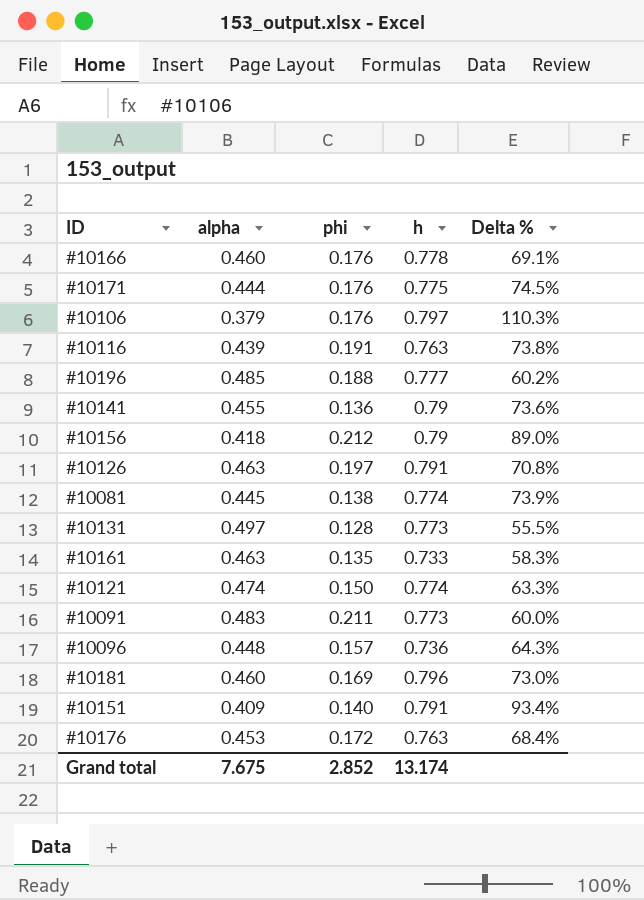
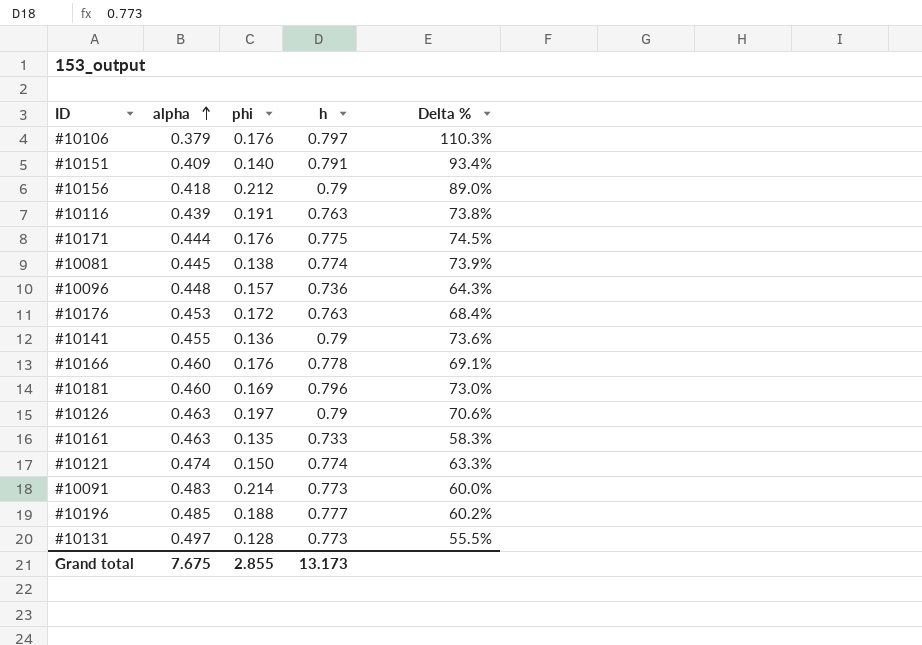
row order: none -> alpha ascending
#10126 | h: 0.791 -> 0.79
#10126 | Delta %: 70.8% -> 70.6%
#10091 | phi: 0.211 -> 0.214
Grand total | phi: 2.852 -> 2.855
Grand total | h: 13.174 -> 13.173

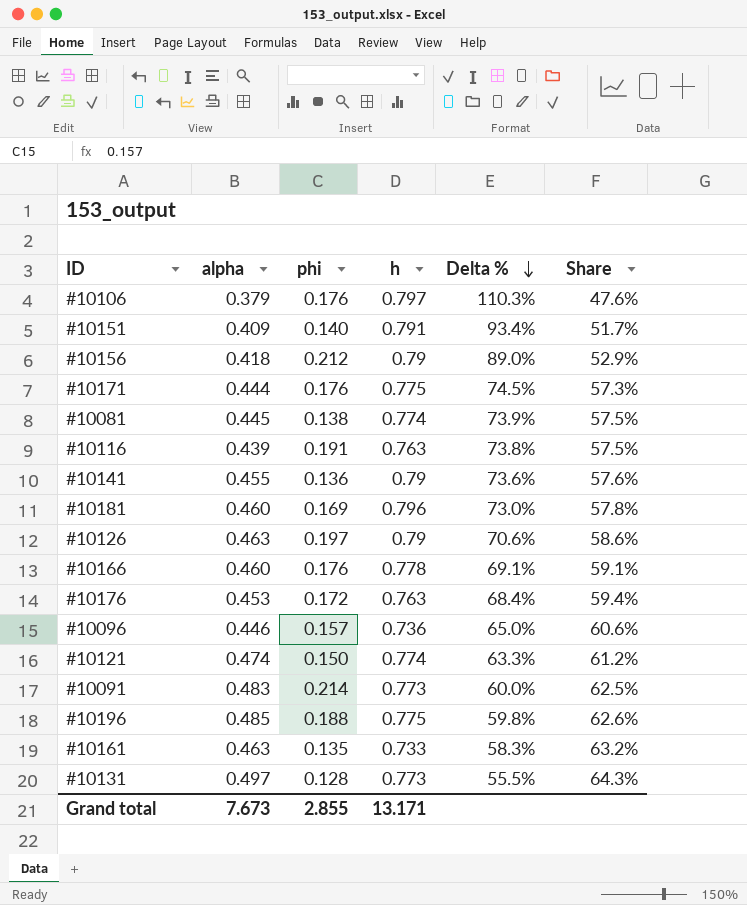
row order: alpha ascending -> Delta % descending
column Share | formula: none -> [alpha] / [h]
#10096 | alpha: 0.448 -> 0.446
#10096 | Delta %: 64.3% -> 65.0%
#10196 | h: 0.777 -> 0.775
#10196 | Delta %: 60.2% -> 59.8%
Grand total | alpha: 7.675 -> 7.673
Grand total | h: 13.173 -> 13.171

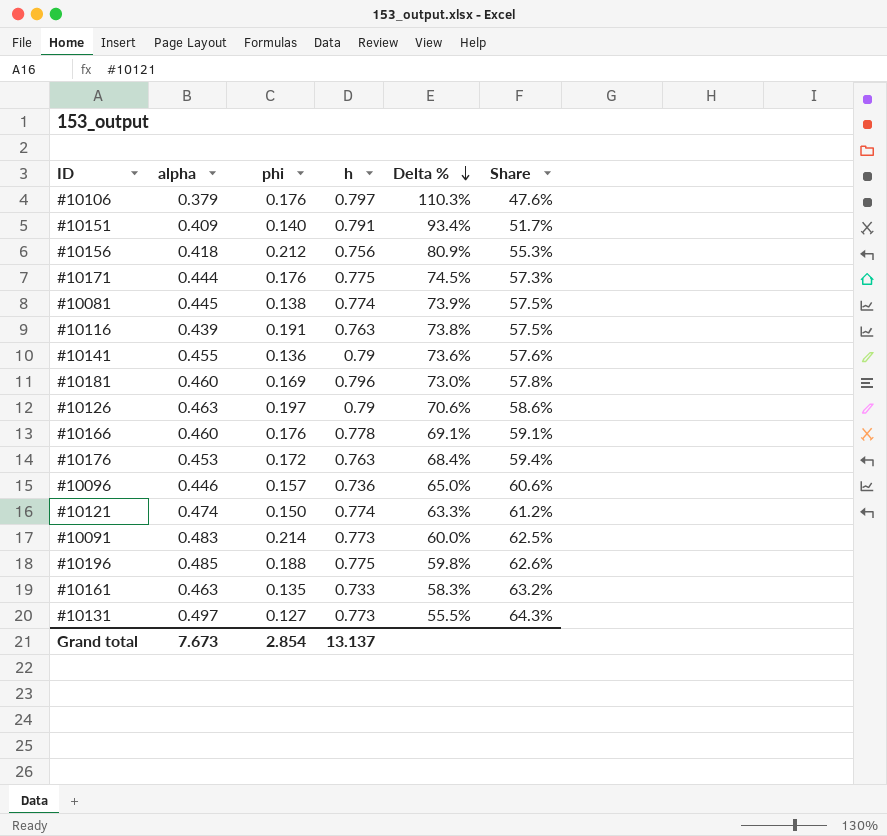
#10156 | h: 0.79 -> 0.756
#10156 | Delta %: 89.0% -> 80.9%
#10156 | Share: 52.9% -> 55.3%
#10131 | phi: 0.128 -> 0.127
Grand total | phi: 2.855 -> 2.854
Grand total | h: 13.171 -> 13.137

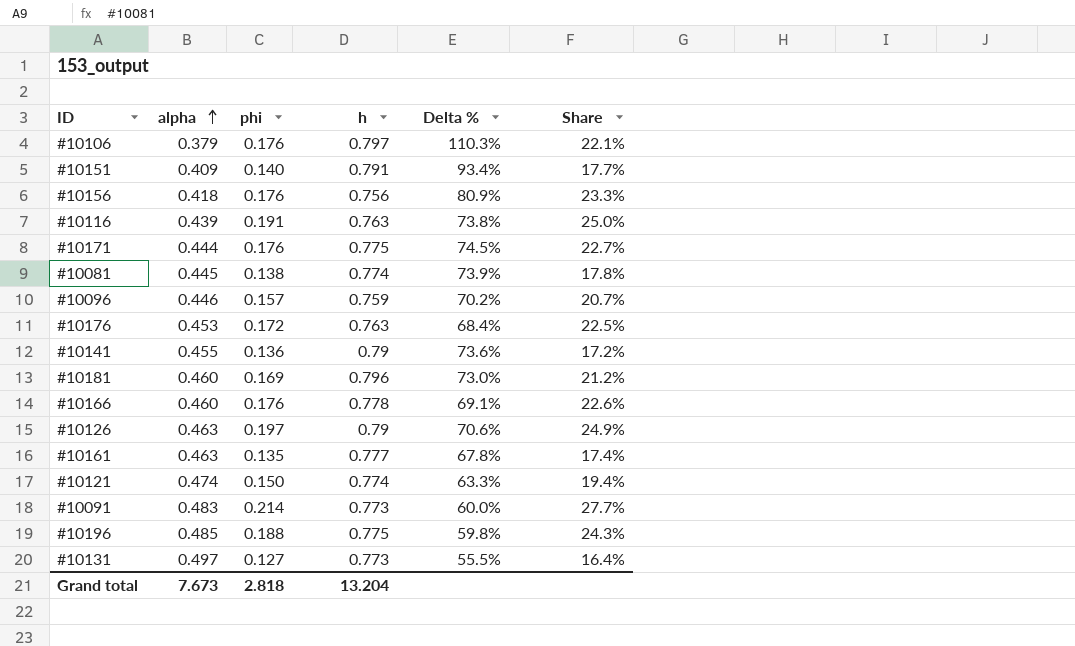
row order: Delta % descending -> alpha ascending
column Share | formula: [alpha] / [h] -> [phi] / [h]
#10156 | phi: 0.212 -> 0.176
#10096 | h: 0.736 -> 0.759
#10096 | Delta %: 65.0% -> 70.2%
#10161 | h: 0.733 -> 0.777
#10161 | Delta %: 58.3% -> 67.8%
Grand total | phi: 2.854 -> 2.818
Grand total | h: 13.137 -> 13.204

